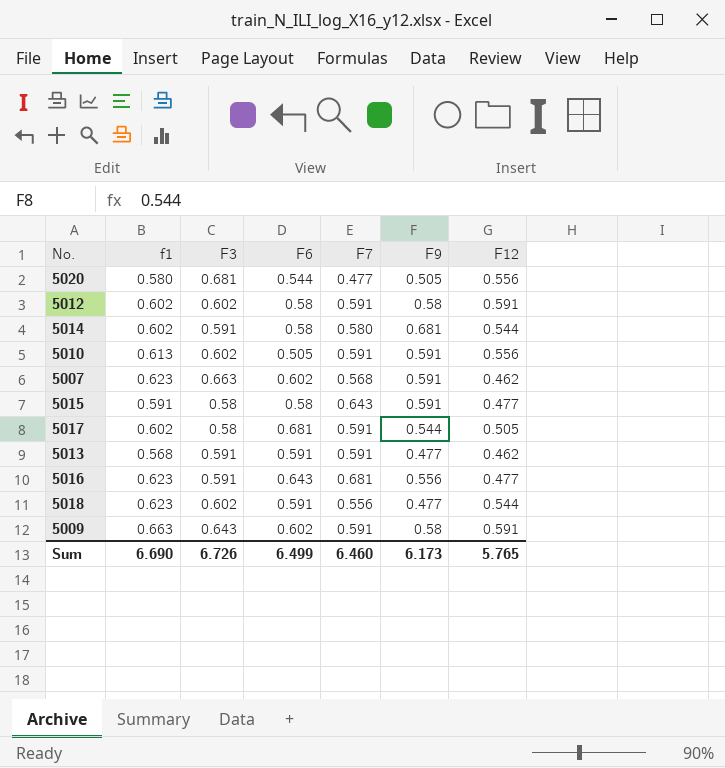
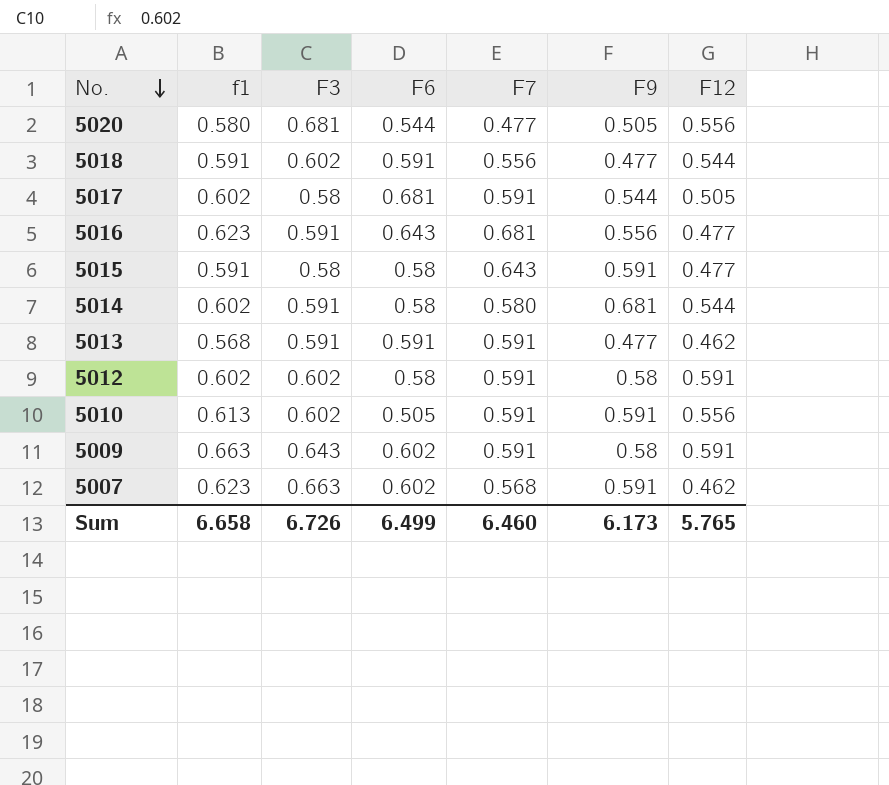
row order: none -> No. descending
5018 | f1: 0.623 -> 0.591
Sum | f1: 6.690 -> 6.658

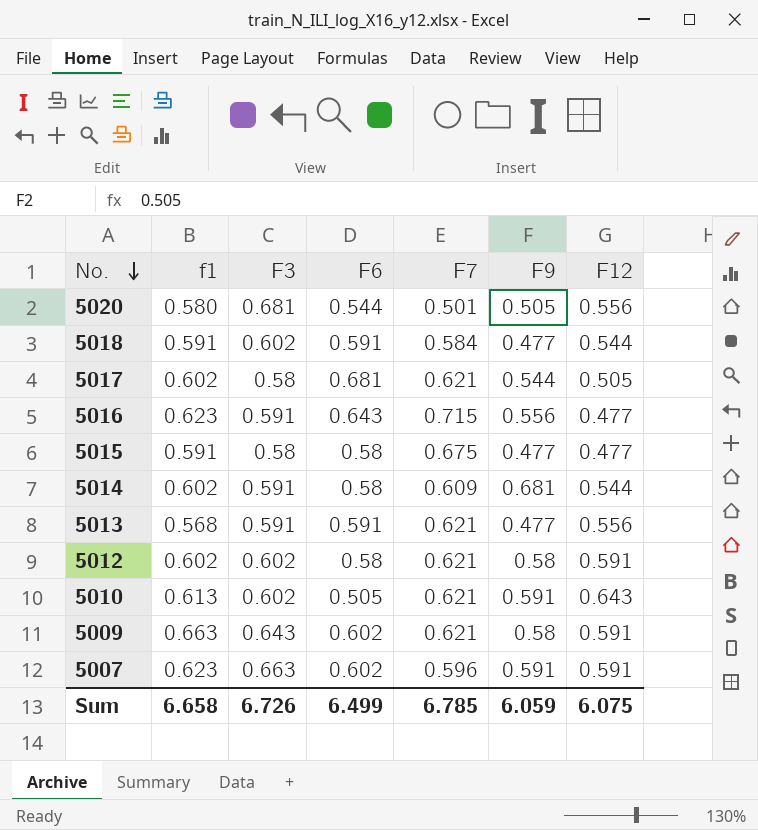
5020 | F7: 0.477 -> 0.501
5018 | F7: 0.556 -> 0.584
5017 | F7: 0.591 -> 0.621
5016 | F7: 0.681 -> 0.715
5015 | F7: 0.643 -> 0.675
5015 | F9: 0.591 -> 0.477
5014 | F7: 0.580 -> 0.609
5013 | F7: 0.591 -> 0.621
5013 | F12: 0.462 -> 0.556
5012 | F7: 0.591 -> 0.621
5010 | F7: 0.591 -> 0.621
5010 | F12: 0.556 -> 0.643
5009 | F7: 0.591 -> 0.621
5007 | F7: 0.568 -> 0.596
5007 | F12: 0.462 -> 0.591
Sum | F7: 6.460 -> 6.785
Sum | F9: 6.173 -> 6.059
Sum | F12: 5.765 -> 6.075

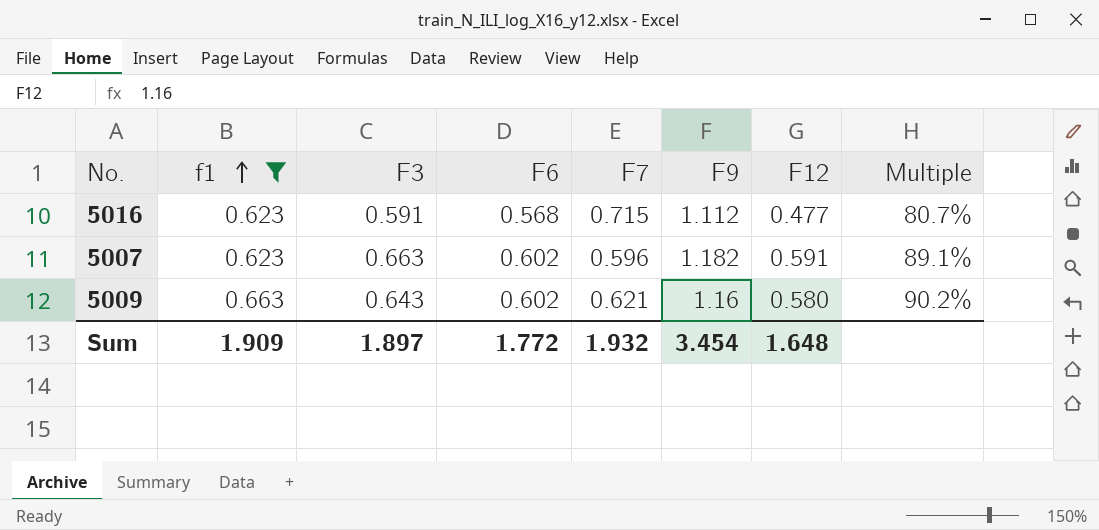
filter: none -> f1 >= 0.623
row order: No. descending -> f1 ascending
column Multiple | formula: none -> [F12] / [F3]
5016 | F6: 0.643 -> 0.568
5016 | F9: 0.556 -> 1.112
5007 | F9: 0.591 -> 1.182
5009 | F9: 0.58 -> 1.16
5009 | F12: 0.591 -> 0.580
Sum | f1: 6.658 -> 1.909
Sum | F3: 6.726 -> 1.897
Sum | F6: 6.499 -> 1.772
Sum | F7: 6.785 -> 1.932
Sum | F9: 6.059 -> 3.454
Sum | F12: 6.075 -> 1.648

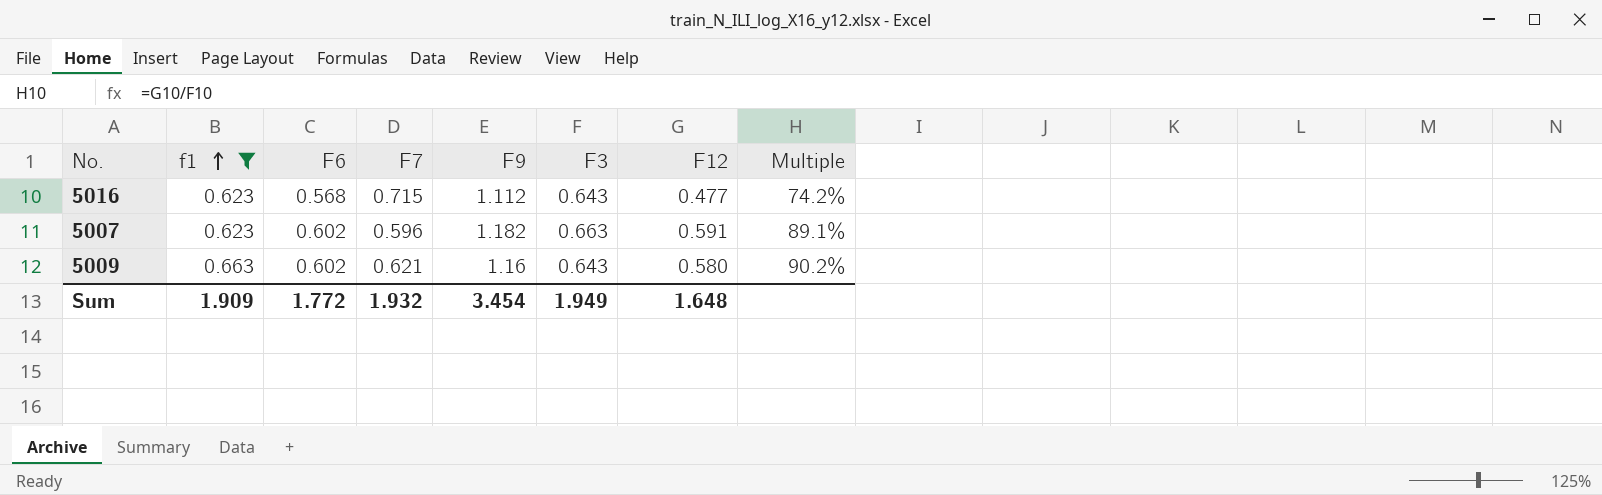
column F3 | position: 3 -> 6
5016 | F3: 0.591 -> 0.643
5016 | Multiple: 80.7% -> 74.2%
Sum | F3: 1.897 -> 1.949

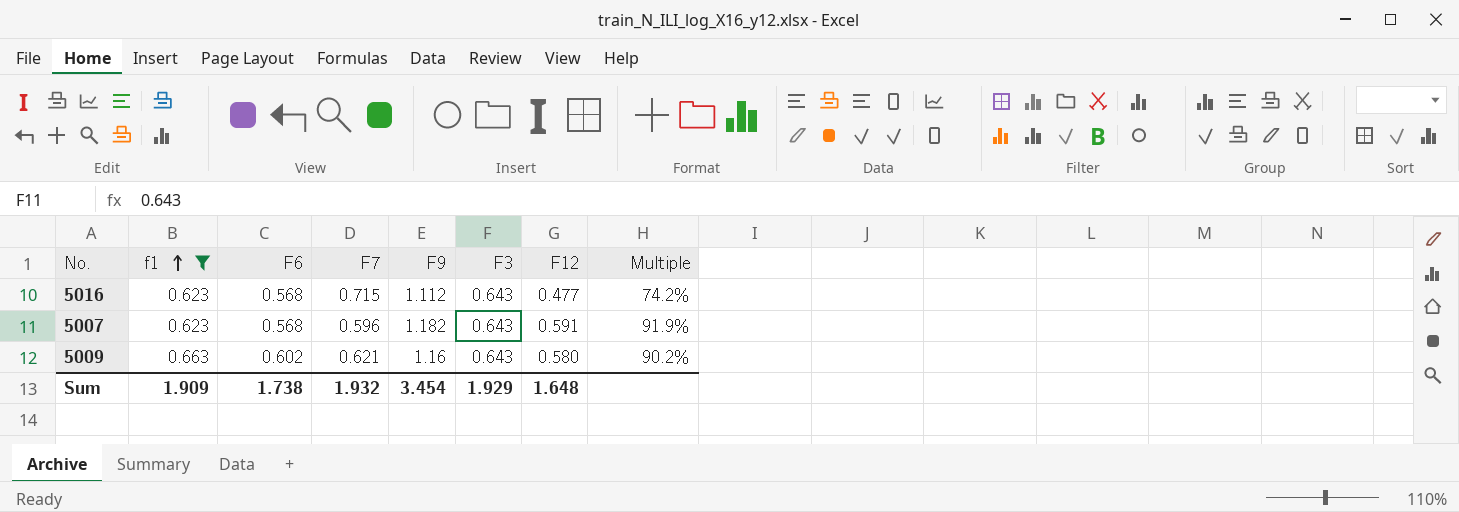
5007 | F6: 0.602 -> 0.568
5007 | F3: 0.663 -> 0.643
5007 | Multiple: 89.1% -> 91.9%
Sum | F6: 1.772 -> 1.738
Sum | F3: 1.949 -> 1.929

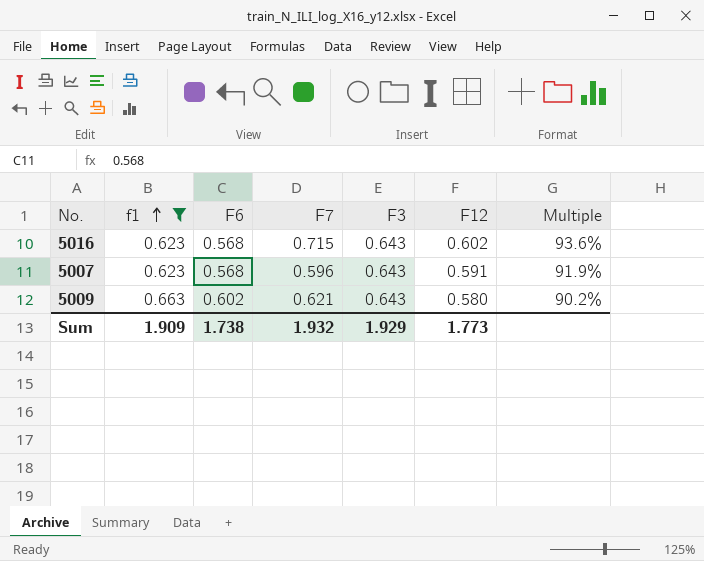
column F9 | position: 5 -> none
5016 | F12: 0.477 -> 0.602
5016 | Multiple: 74.2% -> 93.6%
Sum | F12: 1.648 -> 1.773

